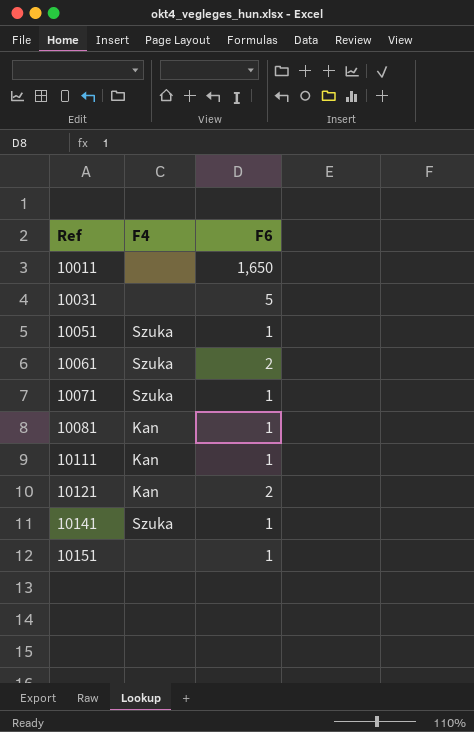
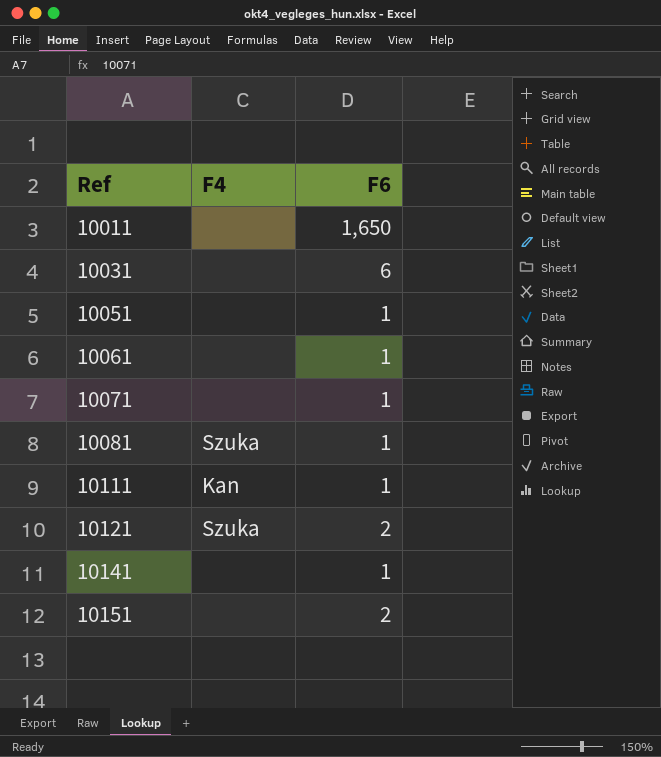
10031 | F6: 5 -> 6
10051 | F4: Szuka -> none
10061 | F4: Szuka -> none
10061 | F6: 2 -> 1
10071 | F4: Szuka -> none
10081 | F4: Kan -> Szuka
10121 | F4: Kan -> Szuka
10141 | F4: Szuka -> none
10151 | F6: 1 -> 2

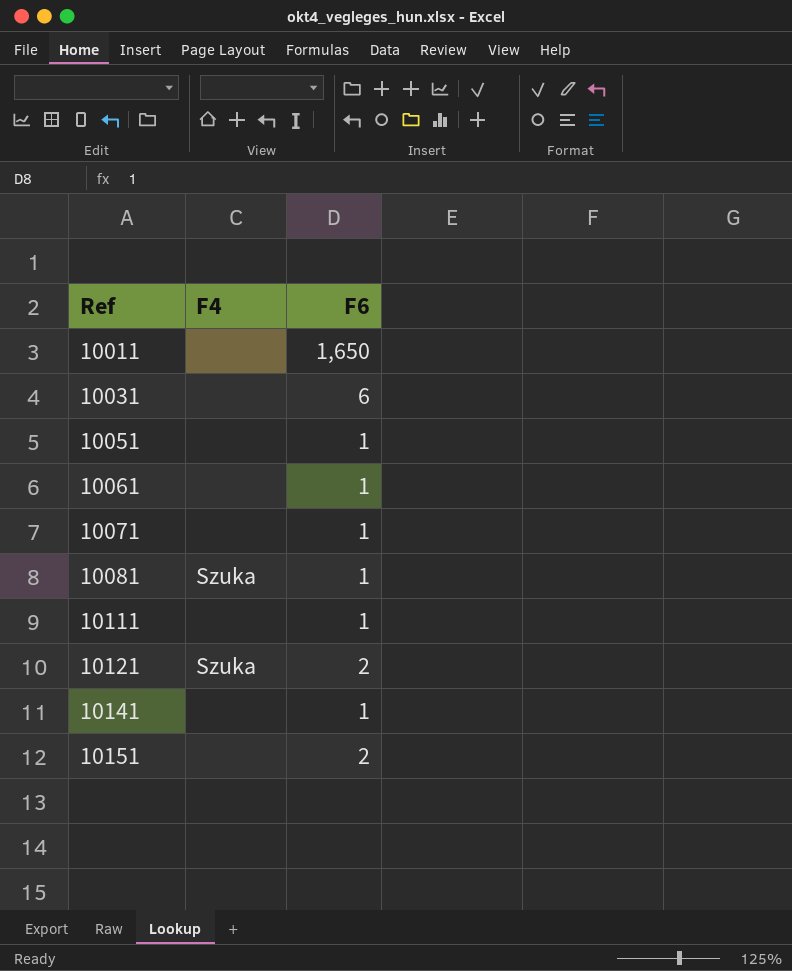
10111 | F4: Kan -> none

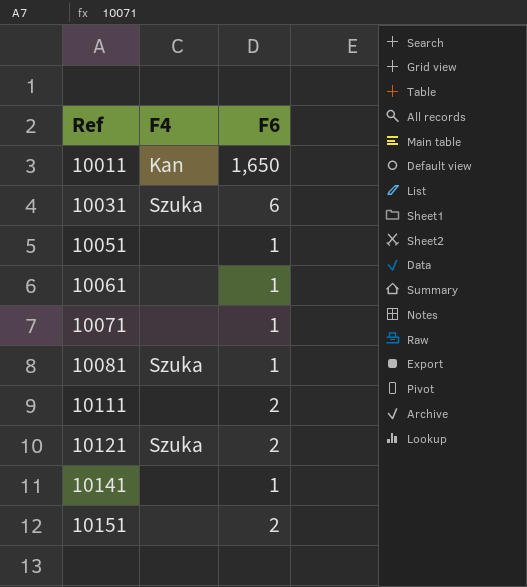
10011 | F4: none -> Kan
10031 | F4: none -> Szuka
10111 | F6: 1 -> 2

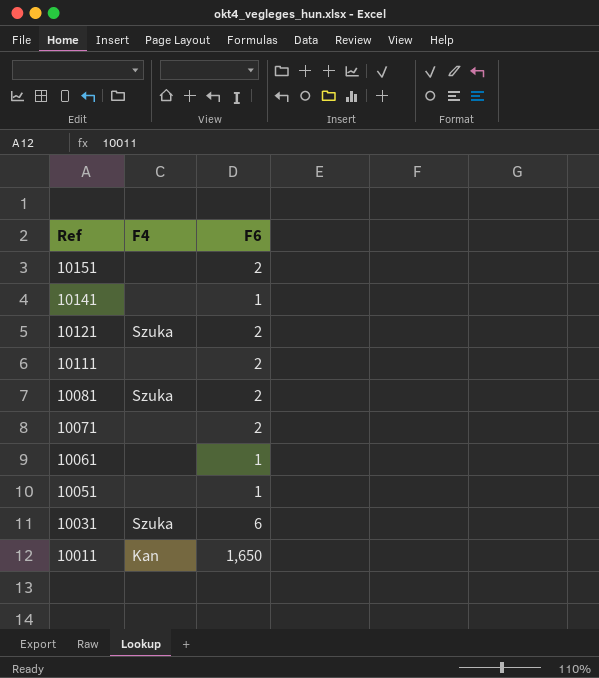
row order: Ref ascending -> Ref descending
10081 | F6: 1 -> 2
10071 | F6: 1 -> 2

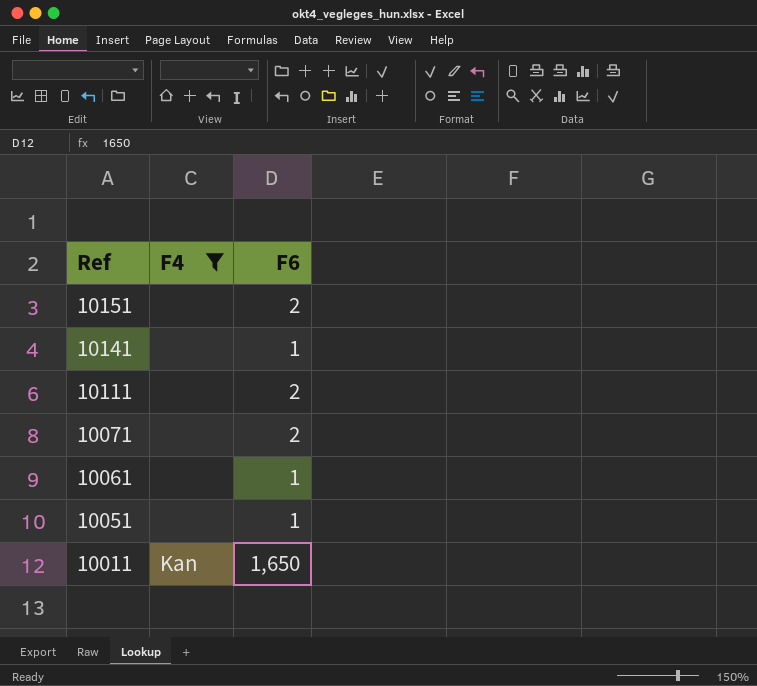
filter: none -> F4 != Szuka

